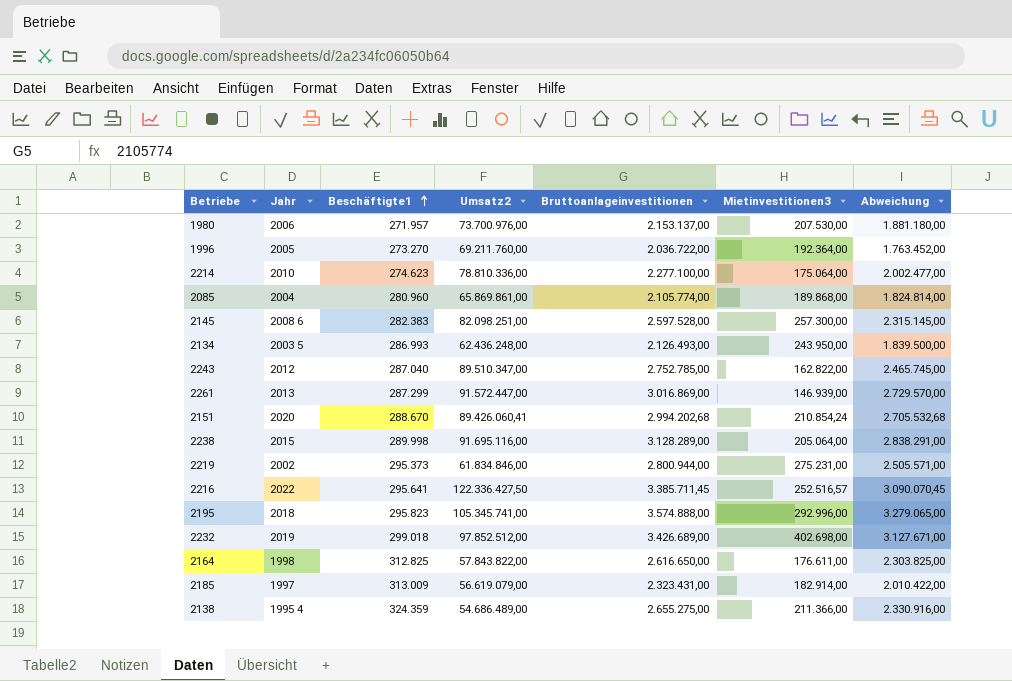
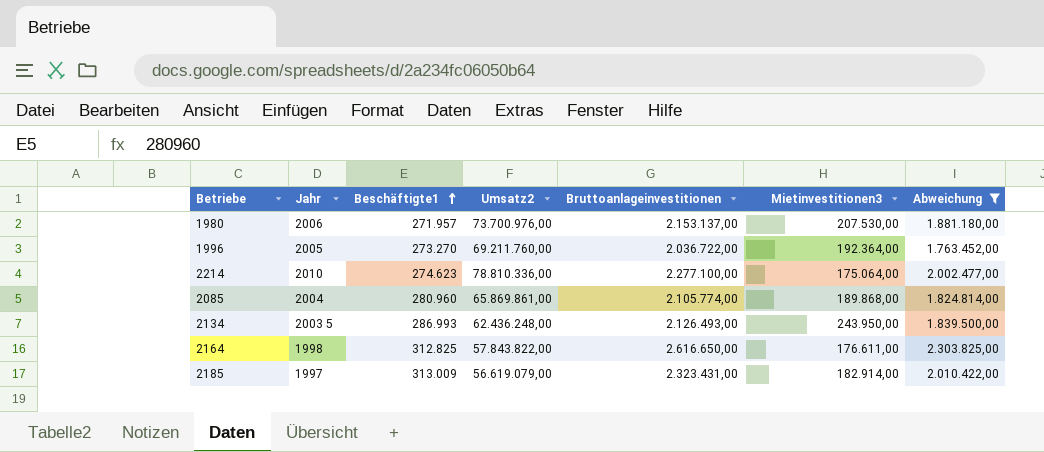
filter: none -> Abweichung <= 2.303.825,00

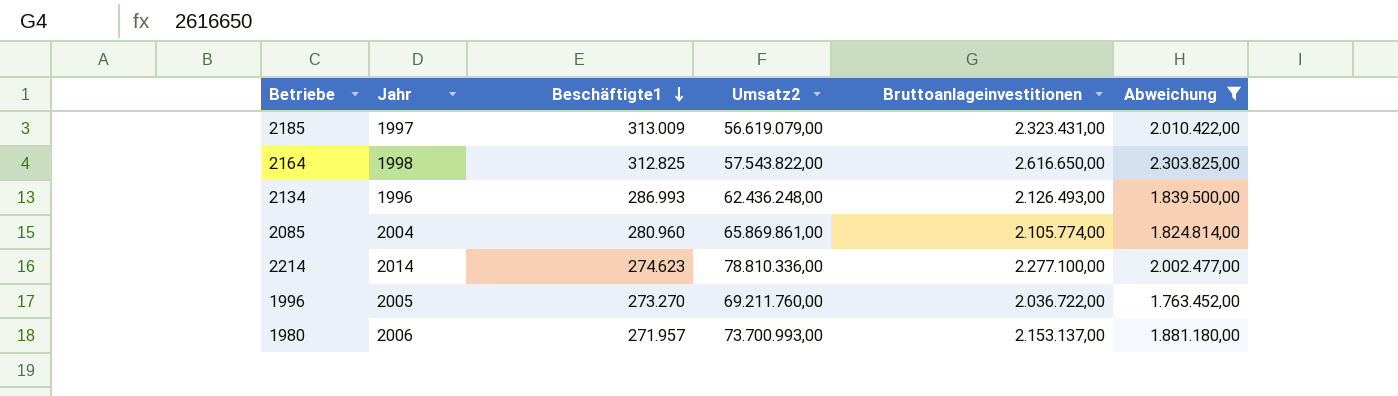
row order: Beschäftigte1 ascending -> Beschäftigte1 descending
column Mietinvestitionen3 | position: 6 -> none
2164 | Umsatz2: 57.843.822,00 -> 57.543.822,00
2134 | Jahr: 2003 5 -> 1996
2214 | Jahr: 2010 -> 2014
1980 | Umsatz2: 73.700.976,00 -> 73.700.993,00

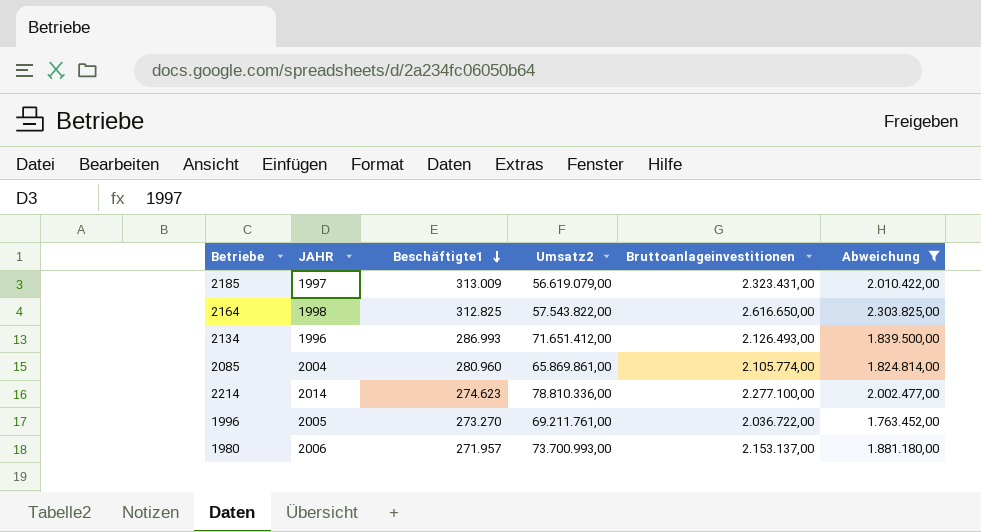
column name: Jahr -> JAHR
2134 | Umsatz2: 62.436.248,00 -> 71.651.412,00
1996 | Umsatz2: 69.211.760,00 -> 69.211.761,00

